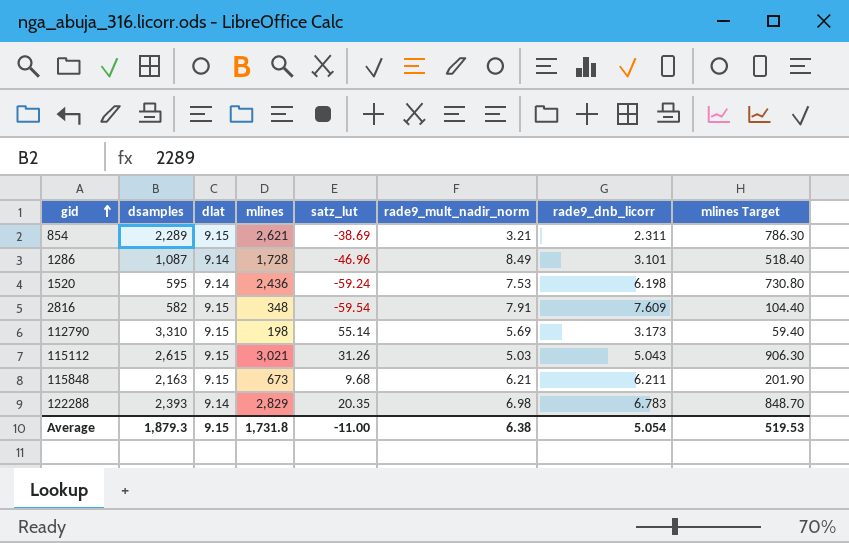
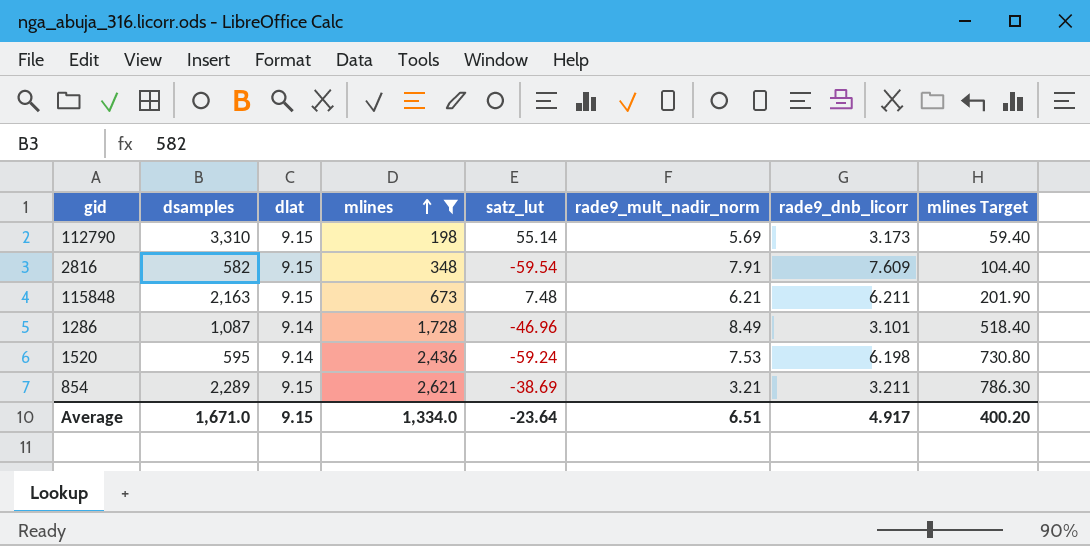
filter: none -> mlines <= 2,621
row order: gid ascending -> mlines ascending
115848 | satz_lut: 9.68 -> 7.48
854 | rade9_dnb_licorr: 2.311 -> 3.211
Average | dsamples: 1,879.3 -> 1,671.0
Average | mlines: 1,731.8 -> 1,334.0
Average | satz_lut: -11.00 -> -23.64
Average | rade9_mult_nadir_norm: 6.38 -> 6.51
Average | rade9_dnb_licorr: 5.054 -> 4.917
Average | mlines Target: 519.53 -> 400.20

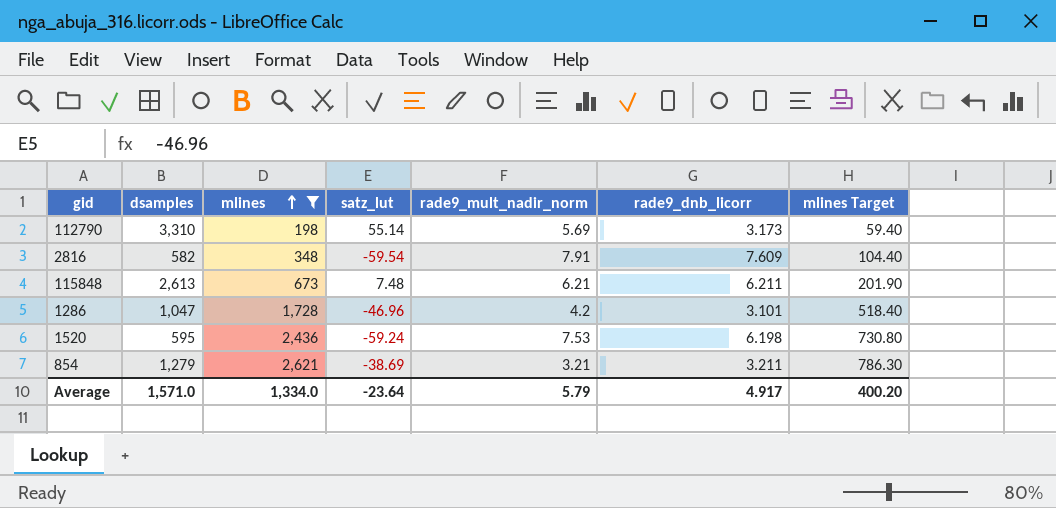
column dlat | position: 3 -> none
115848 | dsamples: 2,163 -> 2,613
1286 | dsamples: 1,087 -> 1,047
1286 | rade9_mult_nadir_norm: 8.49 -> 4.2
854 | dsamples: 2,289 -> 1,279
Average | dsamples: 1,671.0 -> 1,571.0
Average | rade9_mult_nadir_norm: 6.51 -> 5.79

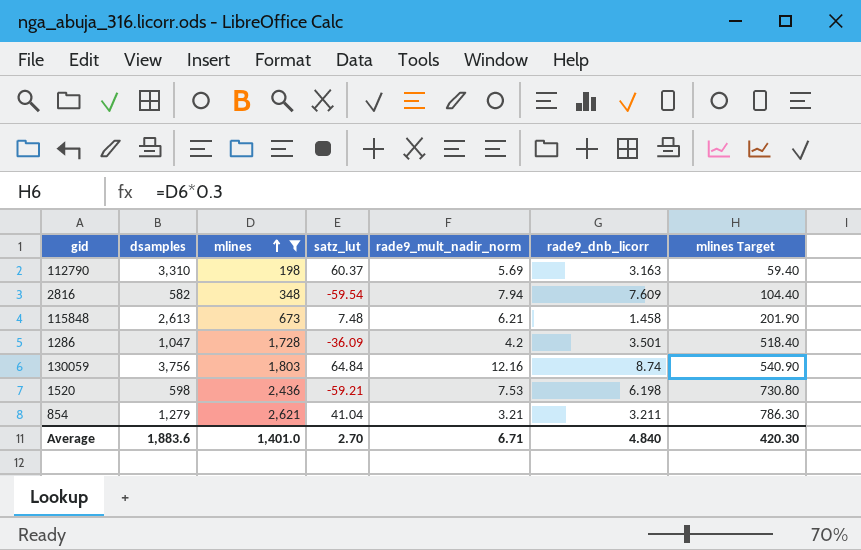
112790 | satz_lut: 55.14 -> 60.37
112790 | rade9_dnb_licorr: 3.173 -> 3.163
2816 | rade9_mult_nadir_norm: 7.91 -> 7.94
115848 | rade9_dnb_licorr: 6.211 -> 1.458
1286 | satz_lut: -46.96 -> -36.09
1286 | rade9_dnb_licorr: 3.101 -> 3.501
row 130059: none -> 3,756 | 1,803 | 64.84 | 12.16 | 8.74 | 540.90
1520 | dsamples: 595 -> 598
1520 | satz_lut: -59.24 -> -59.21
854 | satz_lut: -38.69 -> 41.04
Average | dsamples: 1,571.0 -> 1,883.6
Average | mlines: 1,334.0 -> 1,401.0
Average | satz_lut: -23.64 -> 2.70
Average | rade9_mult_nadir_norm: 5.79 -> 6.71
Average | rade9_dnb_licorr: 4.917 -> 4.840
Average | mlines Target: 400.20 -> 420.30

